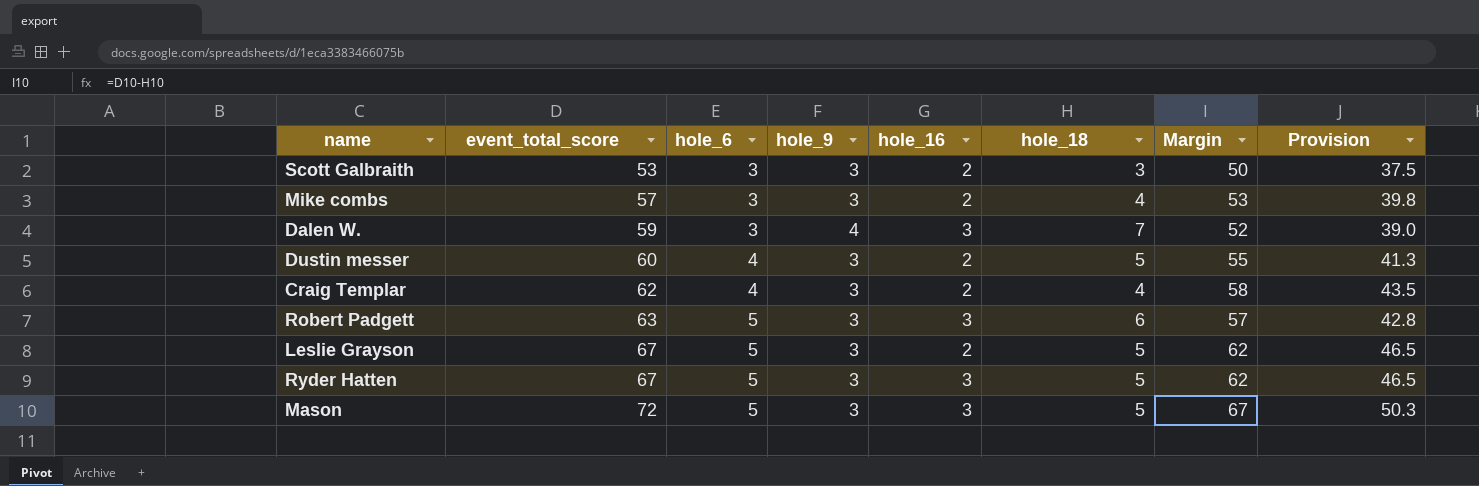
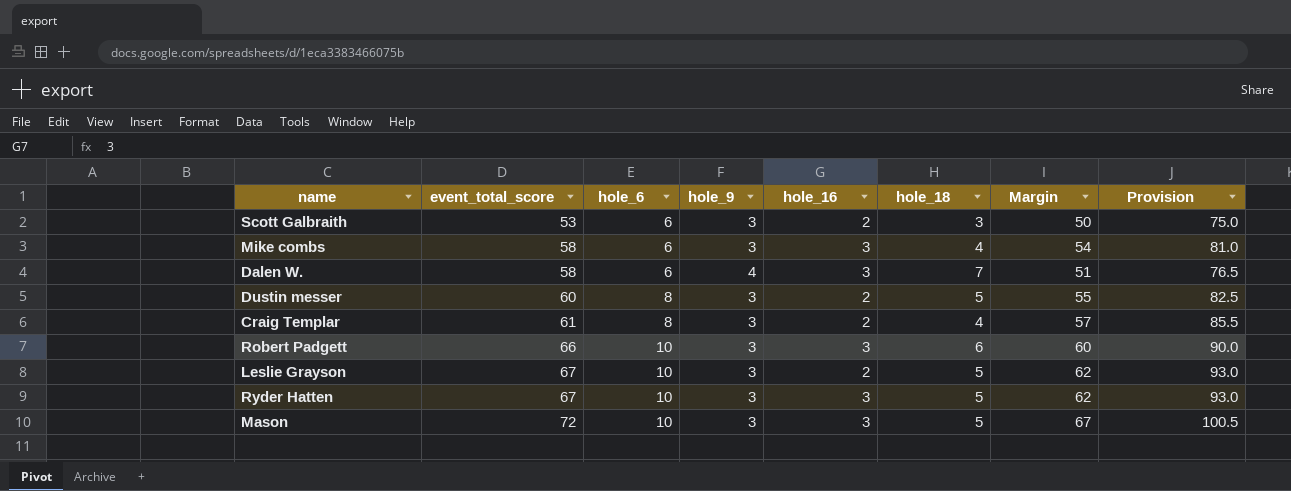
column Provision | formula: [Margin] * 0.75 -> [Margin] * 1.5
Scott Galbraith | hole_6: 3 -> 6
Mike combs | event_total_score: 57 -> 58
Mike combs | hole_6: 3 -> 6
Mike combs | hole_16: 2 -> 3
Mike combs | Margin: 53 -> 54
Dalen W. | event_total_score: 59 -> 58
Dalen W. | hole_6: 3 -> 6
Dalen W. | Margin: 52 -> 51
Dustin messer | hole_6: 4 -> 8
Craig Templar | event_total_score: 62 -> 61
Craig Templar | hole_6: 4 -> 8
Craig Templar | Margin: 58 -> 57
Robert Padgett | event_total_score: 63 -> 66
Robert Padgett | hole_6: 5 -> 10
Robert Padgett | Margin: 57 -> 60
Leslie Grayson | hole_6: 5 -> 10
Ryder Hatten | hole_6: 5 -> 10
Mason | hole_6: 5 -> 10

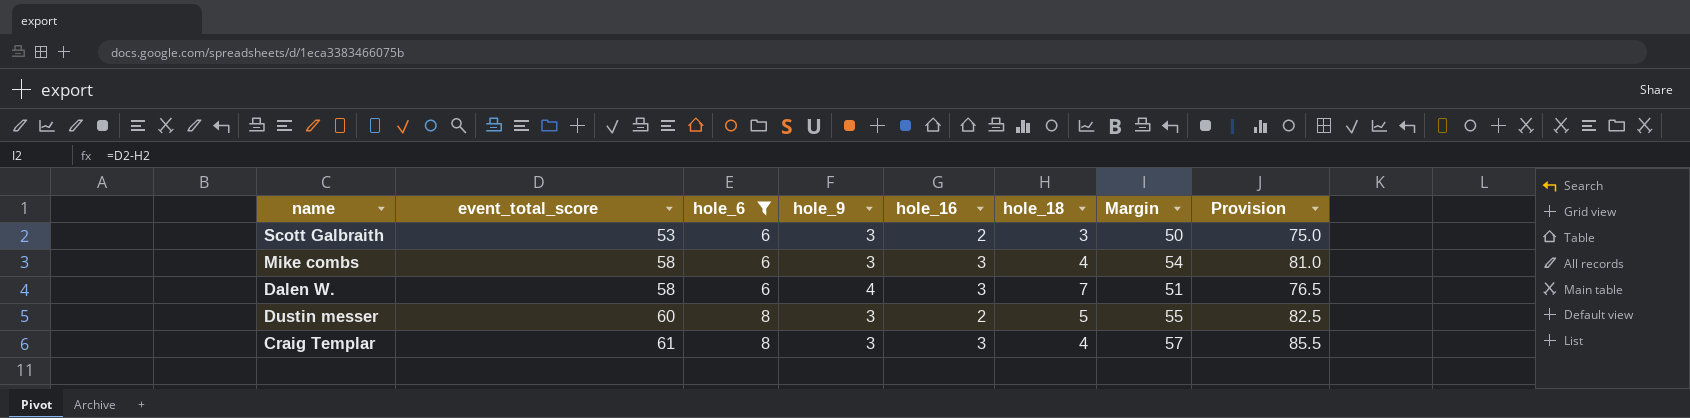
filter: none -> hole_6 != 10
Craig Templar | hole_16: 2 -> 3

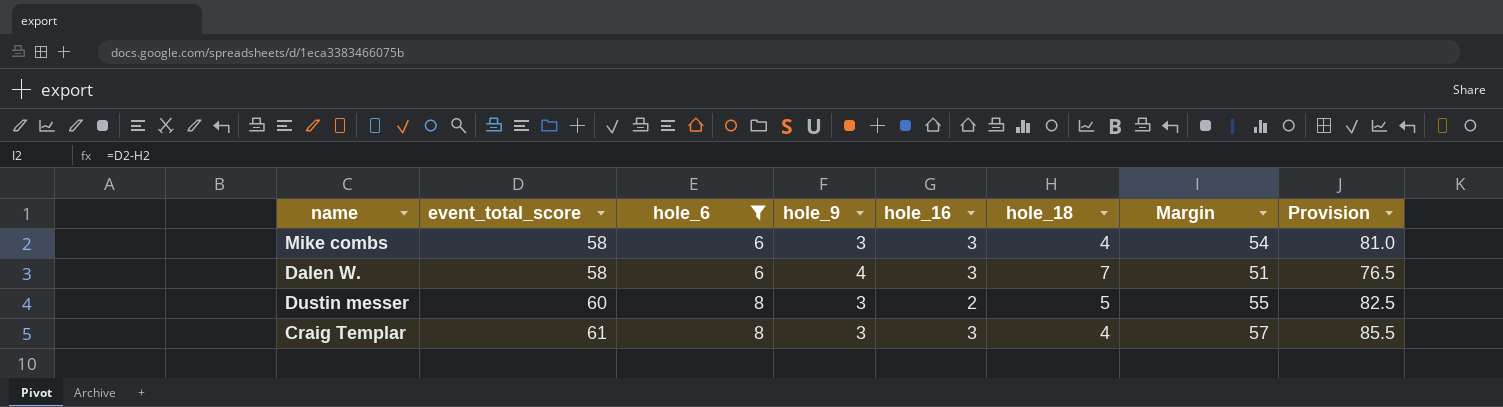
row Scott Galbraith: 53 | 6 | 3 | 2 | 3 | 50 | 75.0 -> none

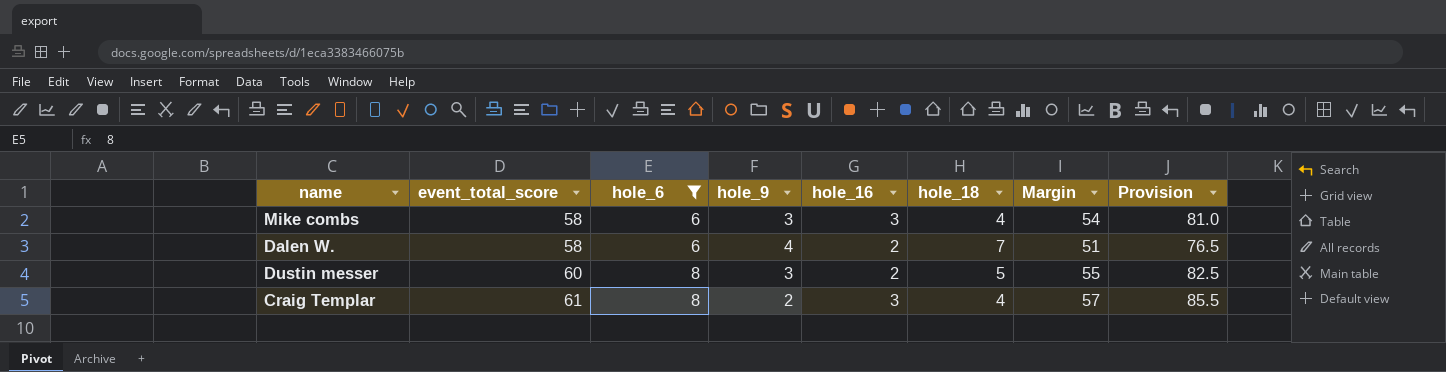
Dalen W. | hole_16: 3 -> 2
Craig Templar | hole_9: 3 -> 2

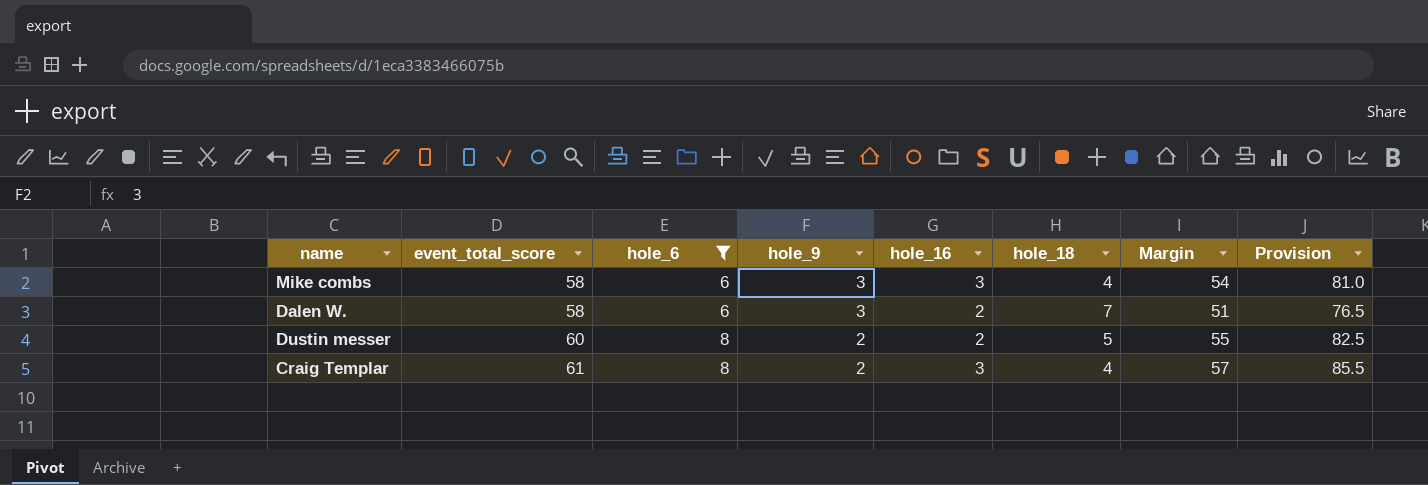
Dalen W. | hole_9: 4 -> 3
Dustin messer | hole_9: 3 -> 2

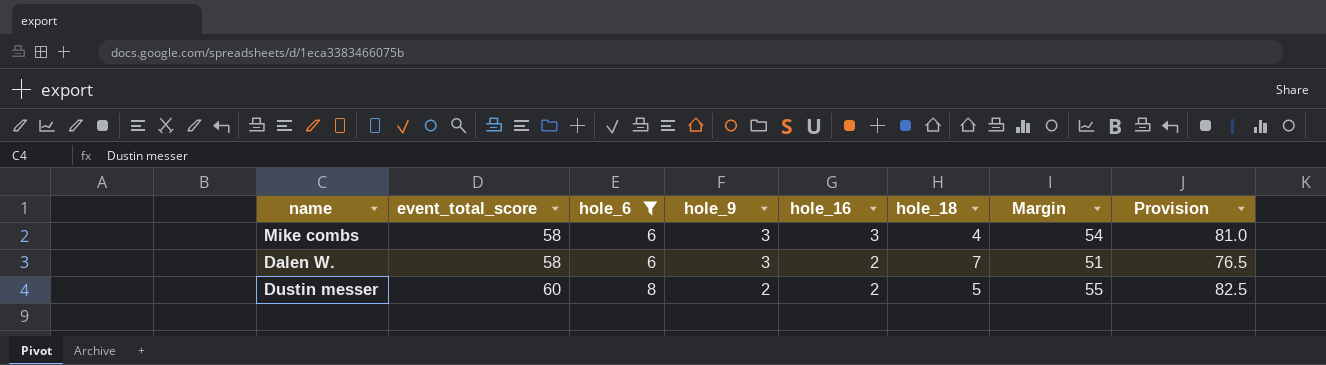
row Craig Templar: 61 | 8 | 2 | 3 | 4 | 57 | 85.5 -> none

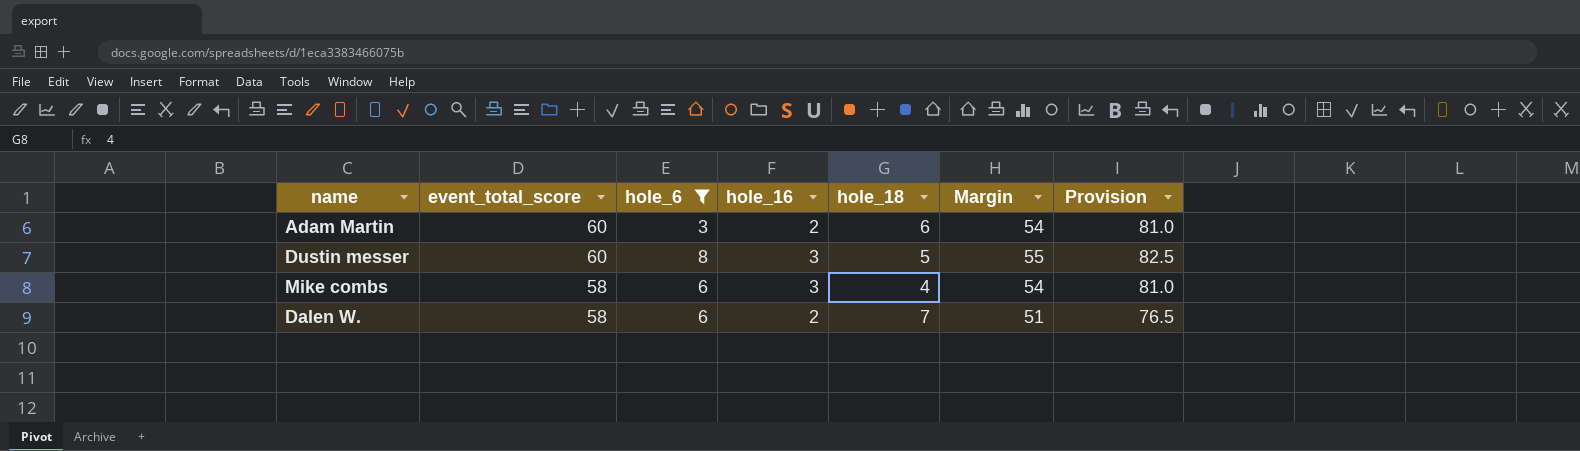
row order: event_total_score ascending -> event_total_score descending
column hole_9 | position: 4 -> none
row Adam Martin: none -> 60 | 3 | 2 | 6 | 54 | 81.0
Dustin messer | hole_16: 2 -> 3

